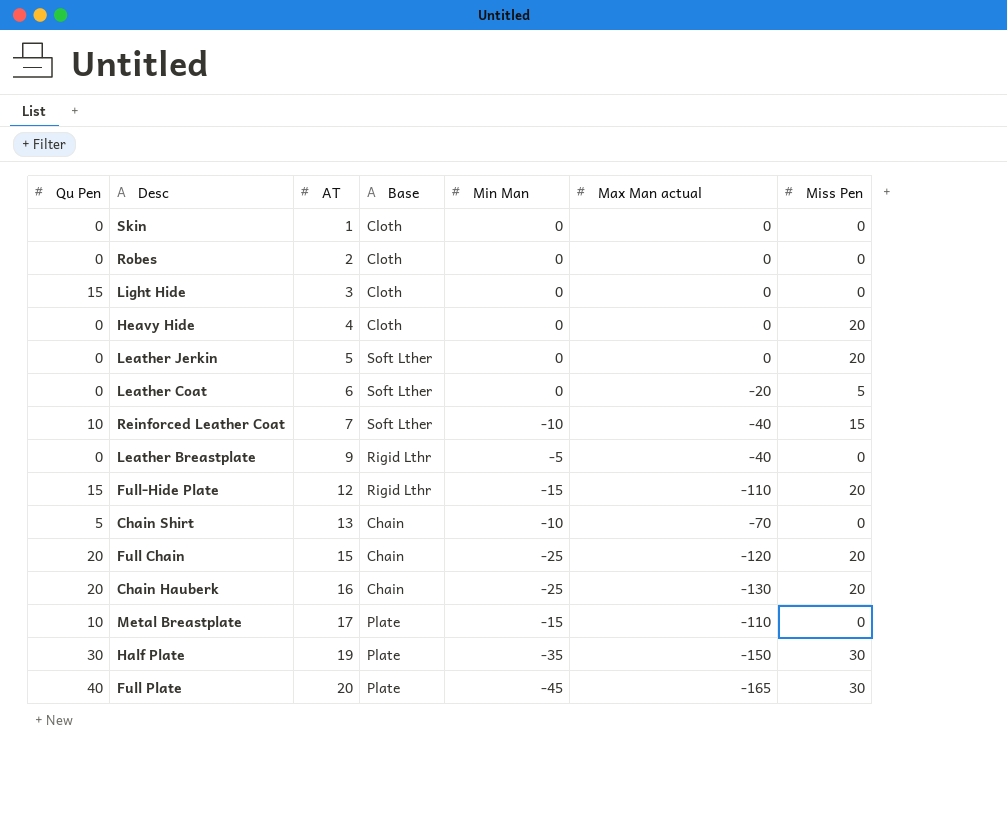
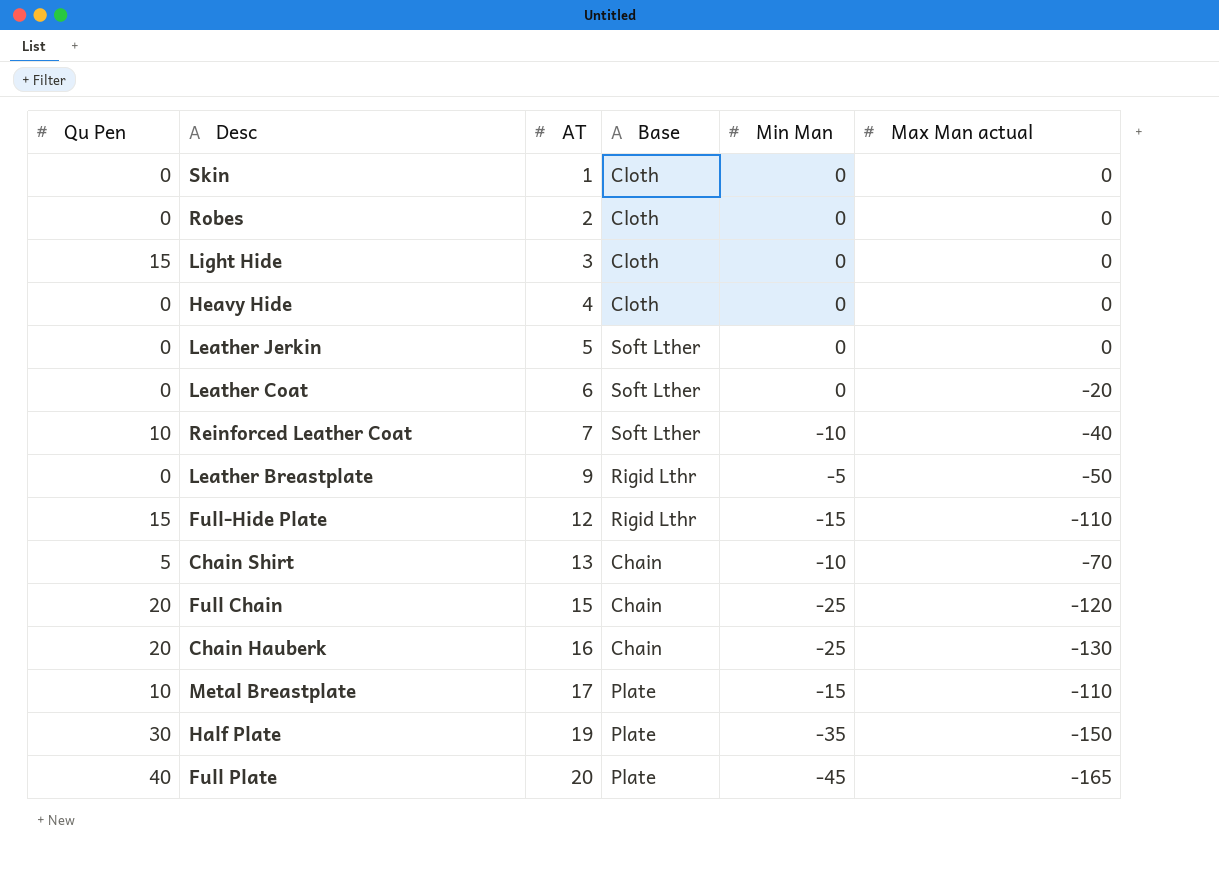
column Miss Pen | position: 7 -> none
Leather Breastplate | Max Man actual: -40 -> -50

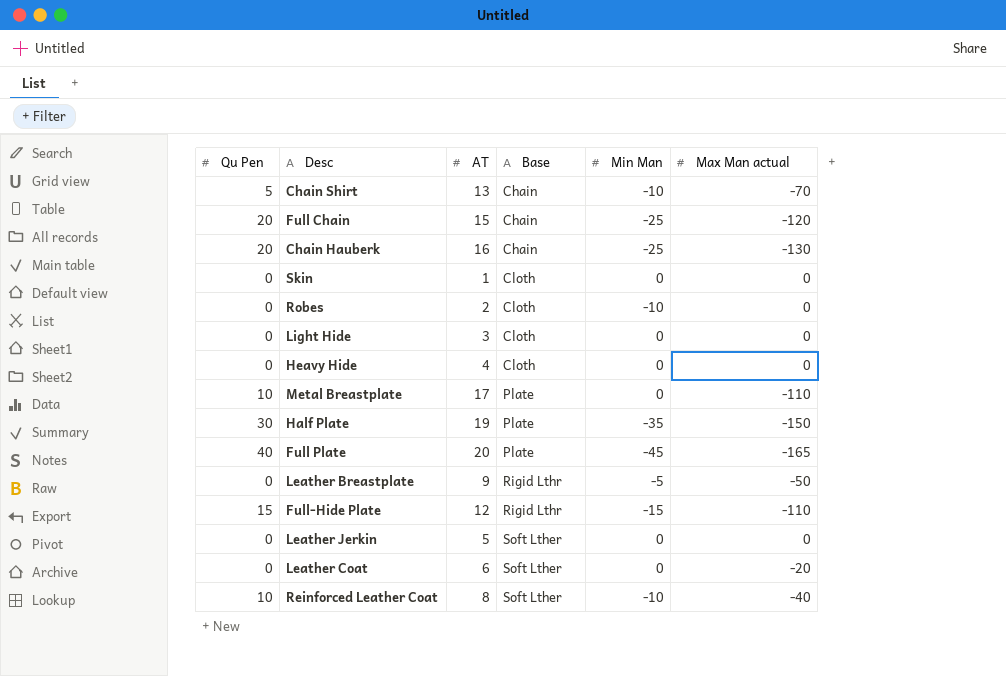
row order: AT ascending -> Base ascending
Robes | Min Man: 0 -> -10
Light Hide | Qu Pen: 15 -> 0
Metal Breastplate | Min Man: -15 -> 0
Reinforced Leather Coat | AT: 7 -> 8

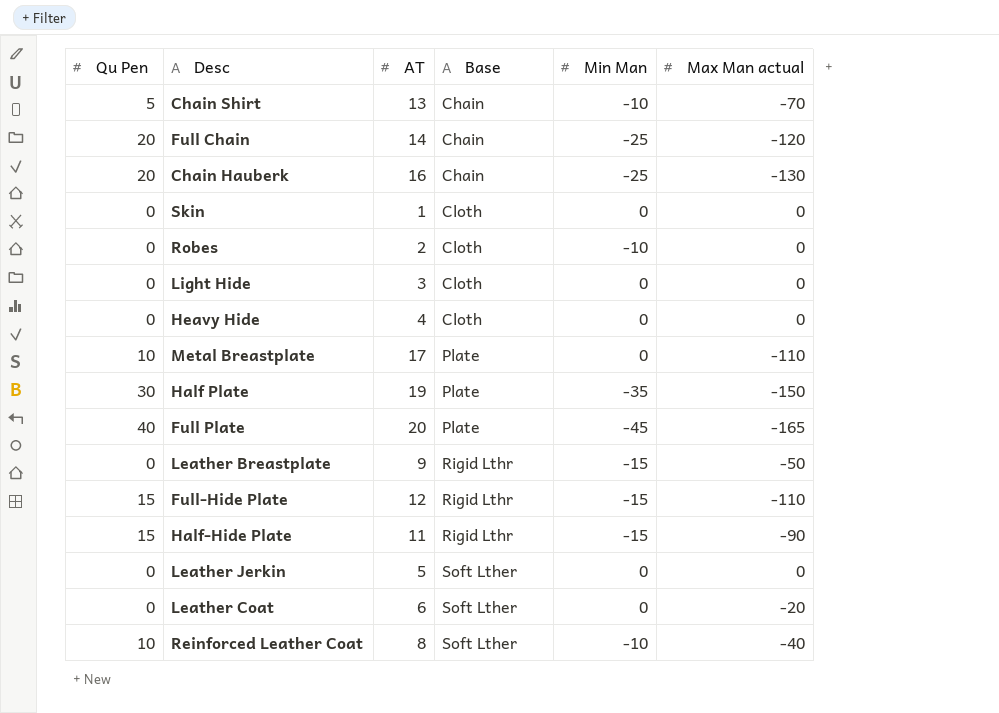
Full Chain | AT: 15 -> 14
Leather Breastplate | Min Man: -5 -> -15
row Half-Hide Plate: none -> 15 | 11 | Rigid Lthr | -15 | -90

